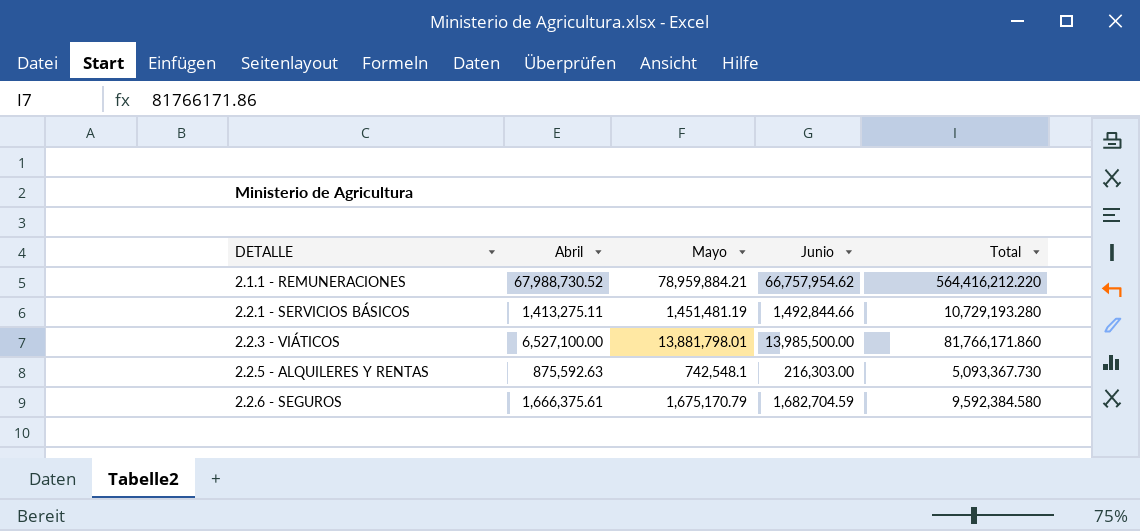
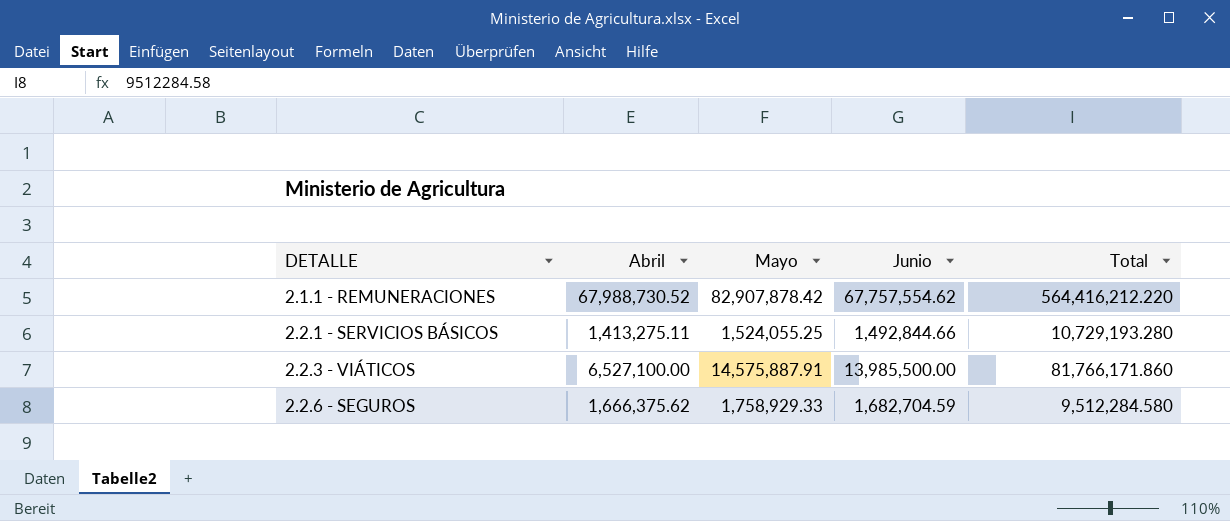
row 2.2.5 - ALQUILERES Y RENTAS: 875,592.63 | 742,548.1 | 216,303.00 | 5,093,367.730 -> none
2.1.1 - REMUNERACIONES | Mayo: 78,959,884.21 -> 82,907,878.42
2.1.1 - REMUNERACIONES | Junio: 66,757,954.62 -> 67,757,554.62
2.2.1 - SERVICIOS BÁSICOS | Mayo: 1,451,481.19 -> 1,524,055.25
2.2.3 - VIÁTICOS | Mayo: 13,881,798.01 -> 14,575,887.91
2.2.6 - SEGUROS | Abril: 1,666,375.61 -> 1,666,375.62
2.2.6 - SEGUROS | Mayo: 1,675,170.79 -> 1,758,929.33
2.2.6 - SEGUROS | Total: 9,592,384.580 -> 9,512,284.580

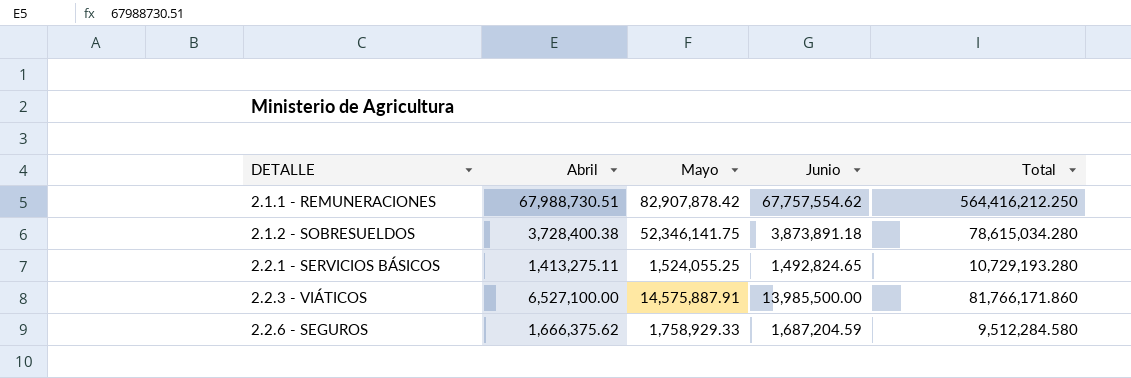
2.1.1 - REMUNERACIONES | Abril: 67,988,730.52 -> 67,988,730.51
2.1.1 - REMUNERACIONES | Total: 564,416,212.220 -> 564,416,212.250
row 2.1.2 - SOBRESUELDOS: none -> 3,728,400.38 | 52,346,141.75 | 3,873,891.18 | 78,615,034.280
2.2.1 - SERVICIOS BÁSICOS | Junio: 1,492,844.66 -> 1,492,824.65
2.2.6 - SEGUROS | Junio: 1,682,704.59 -> 1,687,204.59

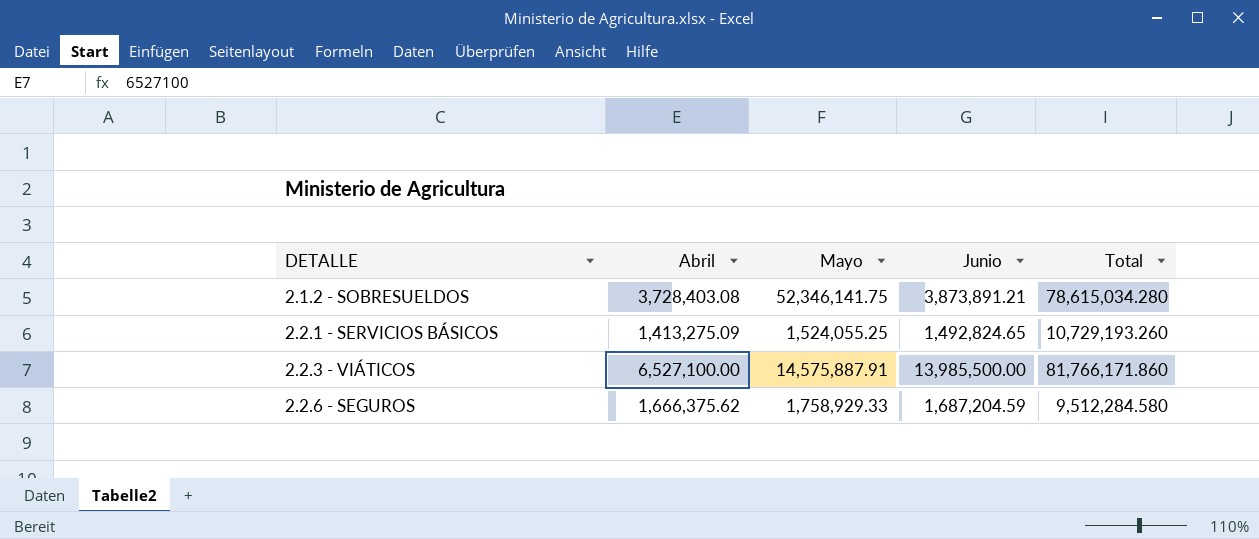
row 2.1.1 - REMUNERACIONES: 67,988,730.51 | 82,907,878.42 | 67,757,554.62 | 564,416,212.250 -> none
2.1.2 - SOBRESUELDOS | Abril: 3,728,400.38 -> 3,728,403.08
2.1.2 - SOBRESUELDOS | Junio: 3,873,891.18 -> 3,873,891.21
2.2.1 - SERVICIOS BÁSICOS | Abril: 1,413,275.11 -> 1,413,275.09
2.2.1 - SERVICIOS BÁSICOS | Total: 10,729,193.280 -> 10,729,193.260

